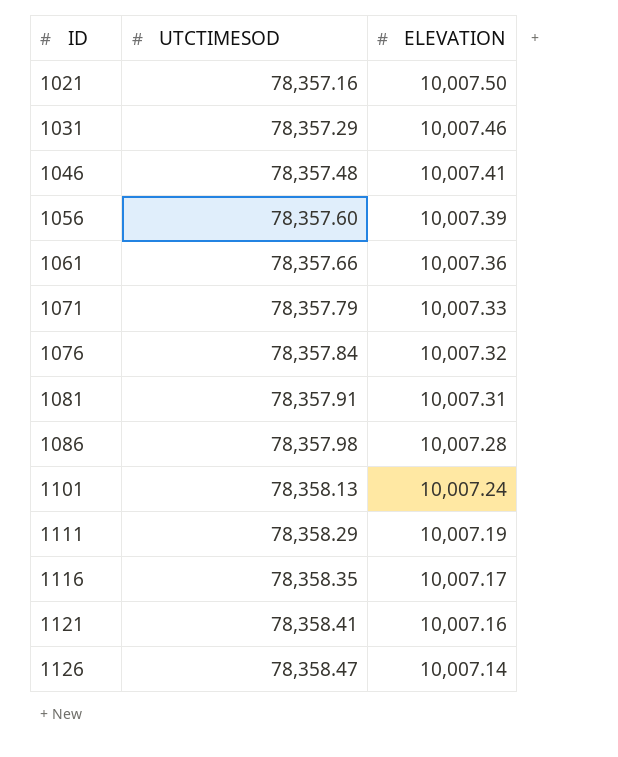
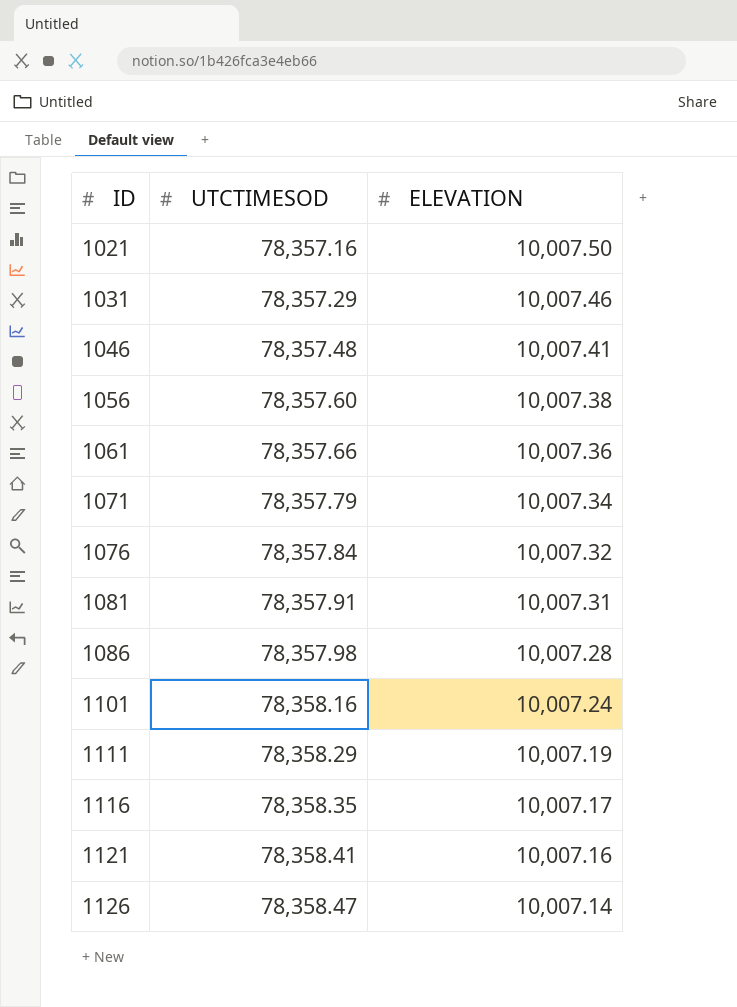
1056 | ELEVATION: 10,007.39 -> 10,007.38
1071 | ELEVATION: 10,007.33 -> 10,007.34
1101 | UTCTIMESOD: 78,358.13 -> 78,358.16

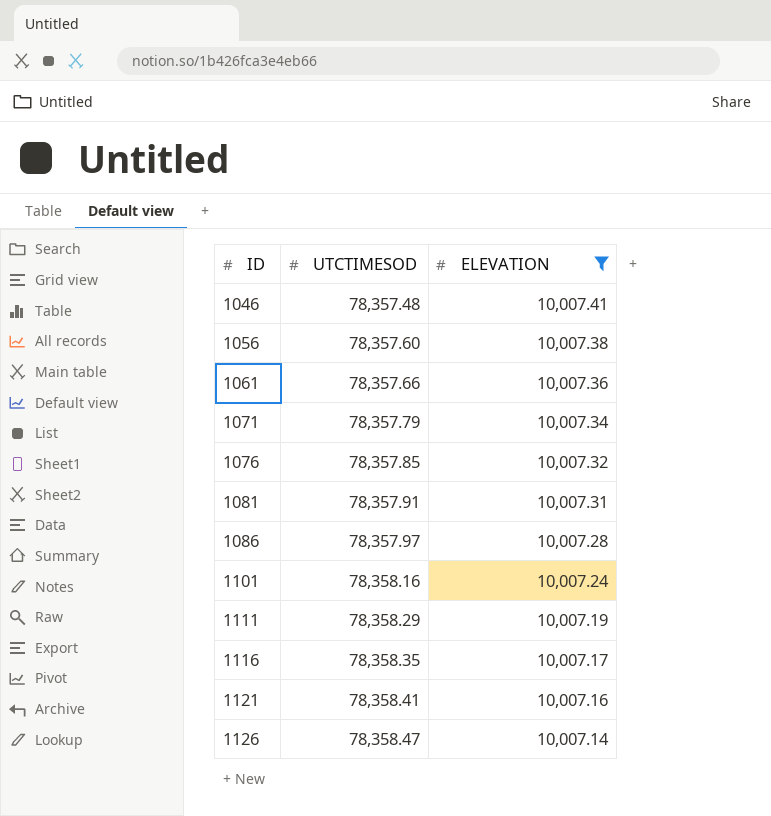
filter: none -> ELEVATION <= 10,007.41
1076 | UTCTIMESOD: 78,357.84 -> 78,357.85
1086 | UTCTIMESOD: 78,357.98 -> 78,357.97

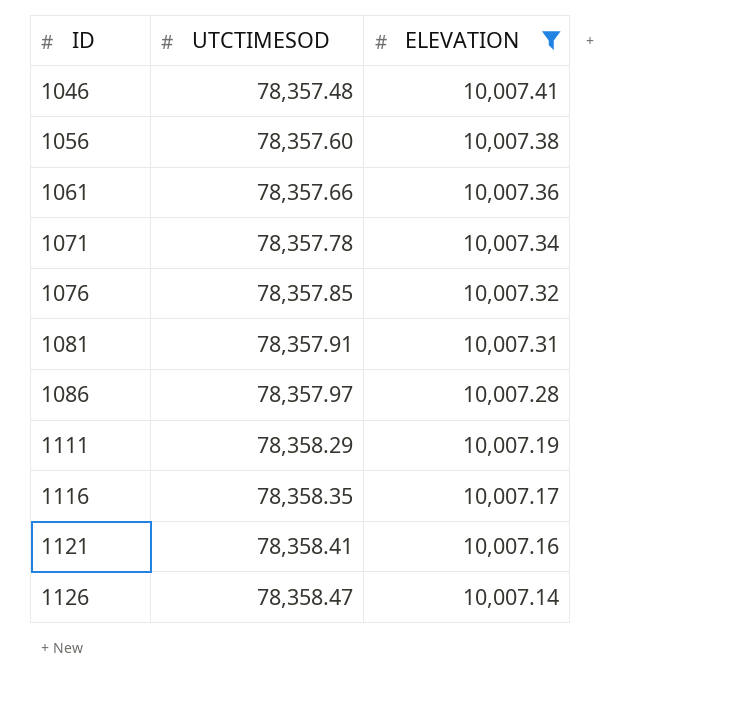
row 1101: 78,358.16 | 10,007.24 -> none
1071 | UTCTIMESOD: 78,357.79 -> 78,357.78

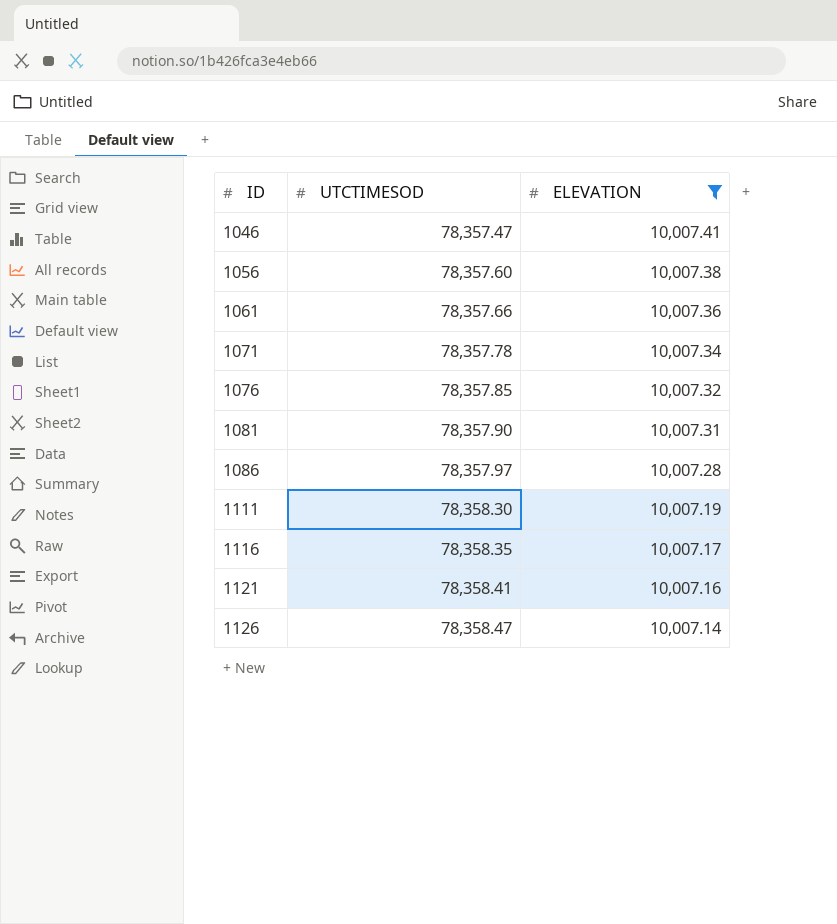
1046 | UTCTIMESOD: 78,357.48 -> 78,357.47
1081 | UTCTIMESOD: 78,357.91 -> 78,357.90
1111 | UTCTIMESOD: 78,358.29 -> 78,358.30

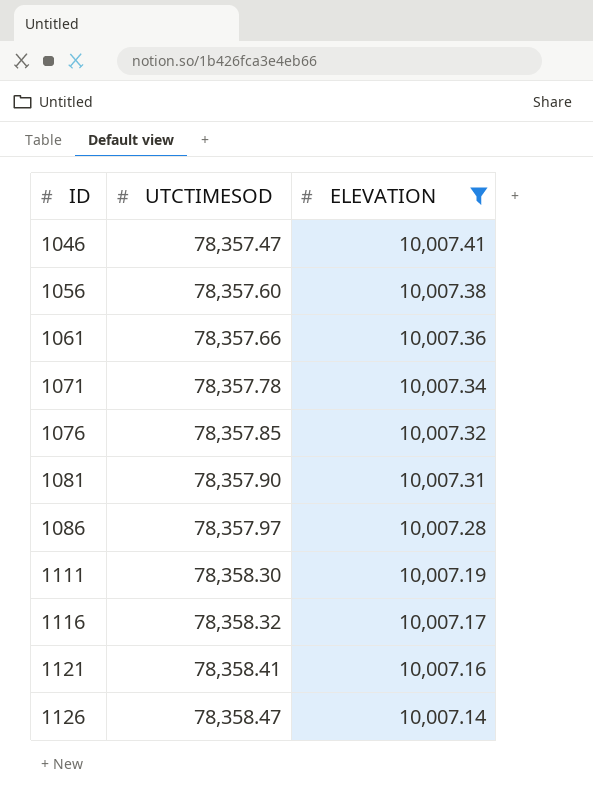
1116 | UTCTIMESOD: 78,358.35 -> 78,358.32

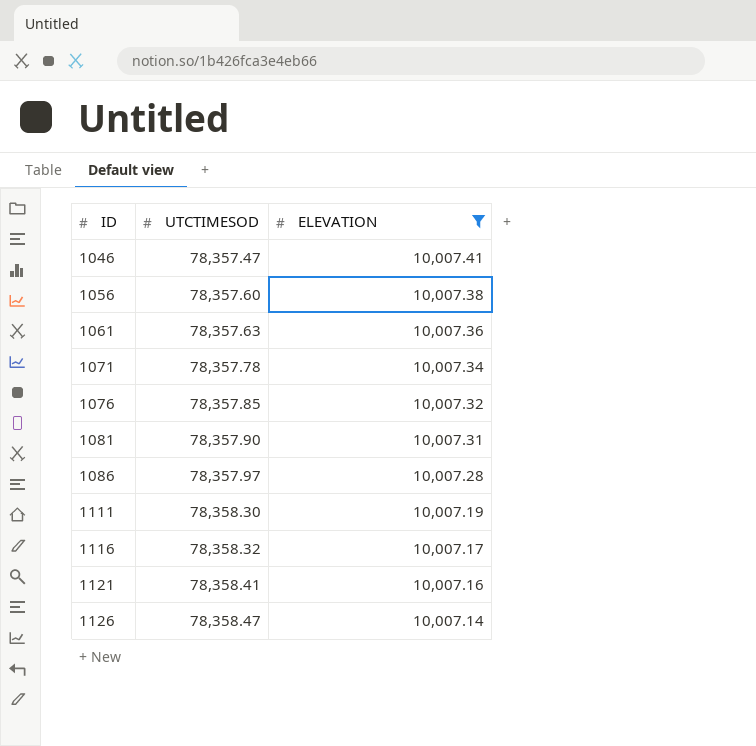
1061 | UTCTIMESOD: 78,357.66 -> 78,357.63

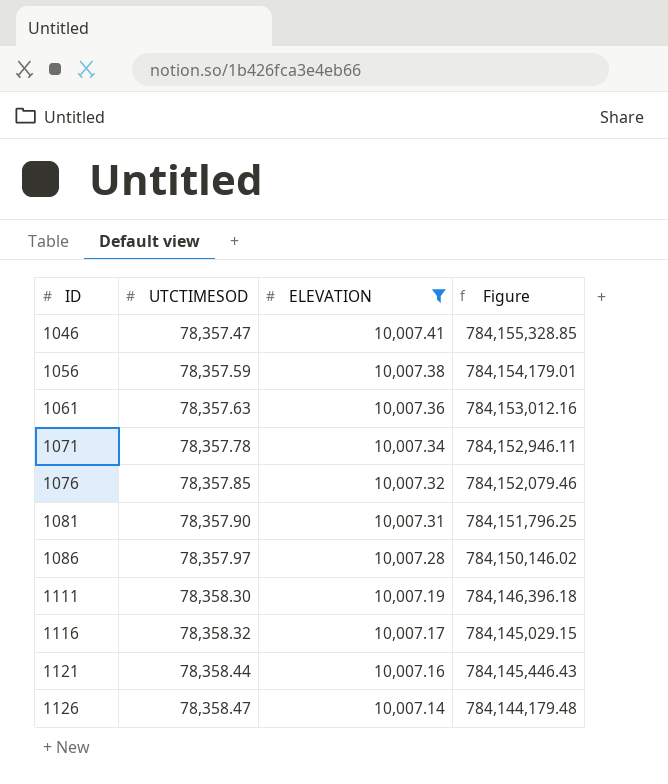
column Figure | formula: none -> [UTCTIMESOD] * [ELEVATION]
1056 | UTCTIMESOD: 78,357.60 -> 78,357.59
1121 | UTCTIMESOD: 78,358.41 -> 78,358.44

